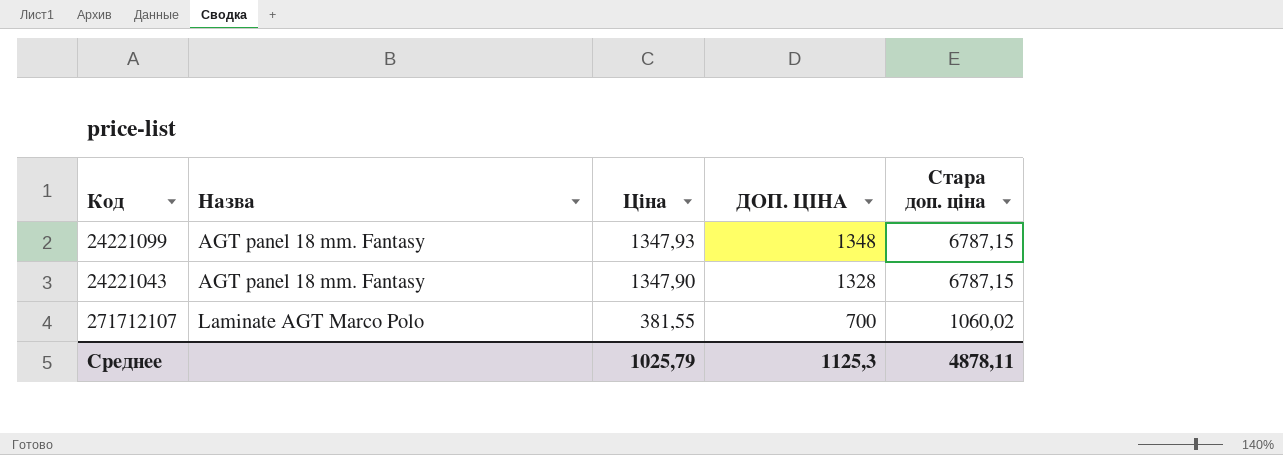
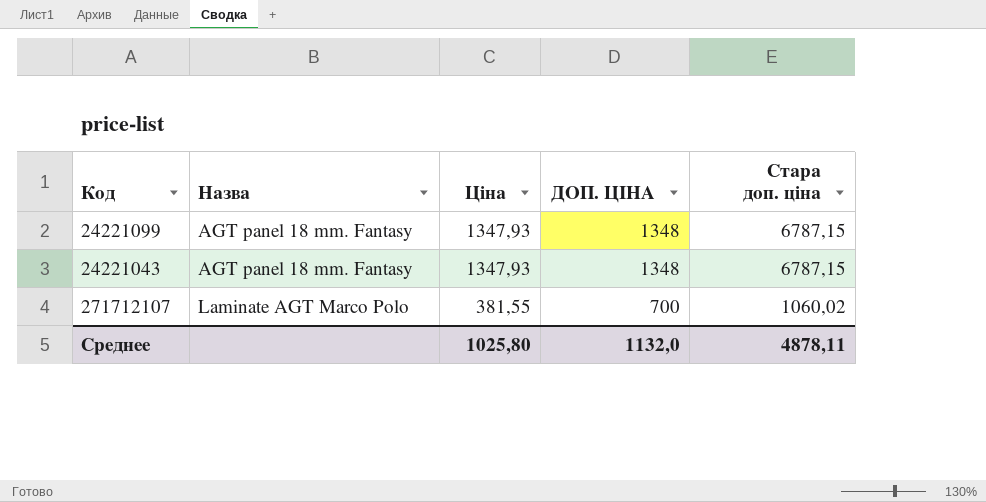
24221043 | Ціна: 1347,90 -> 1347,93
24221043 | ДОП. ЦІНА: 1328 -> 1348
Среднее | Ціна: 1025,79 -> 1025,80
Среднее | ДОП. ЦІНА: 1125,3 -> 1132,0

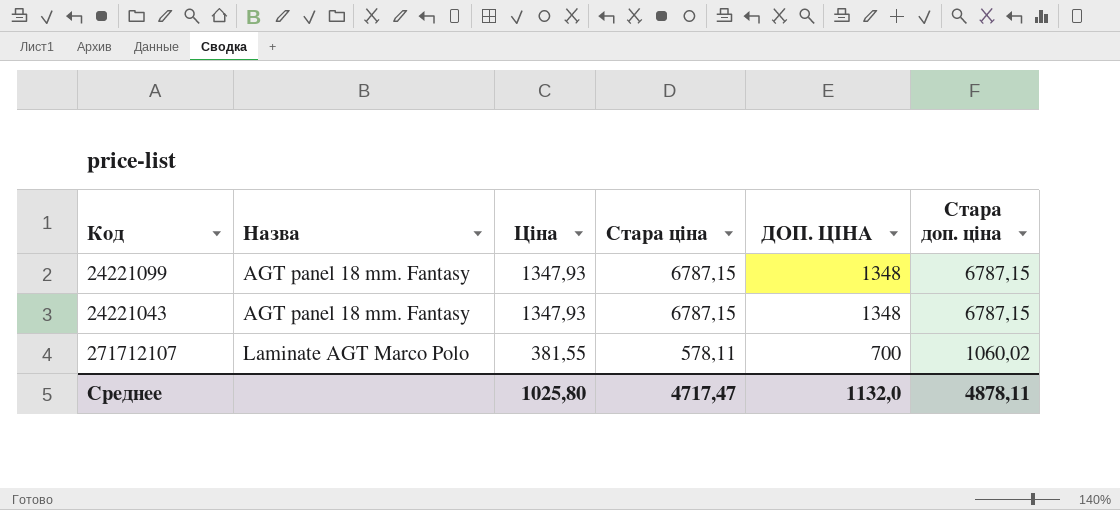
column Стара ціна | position: none -> 4

